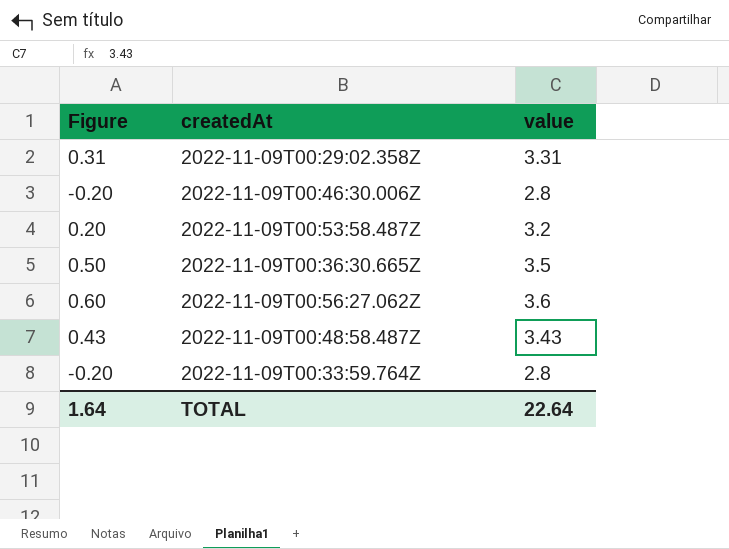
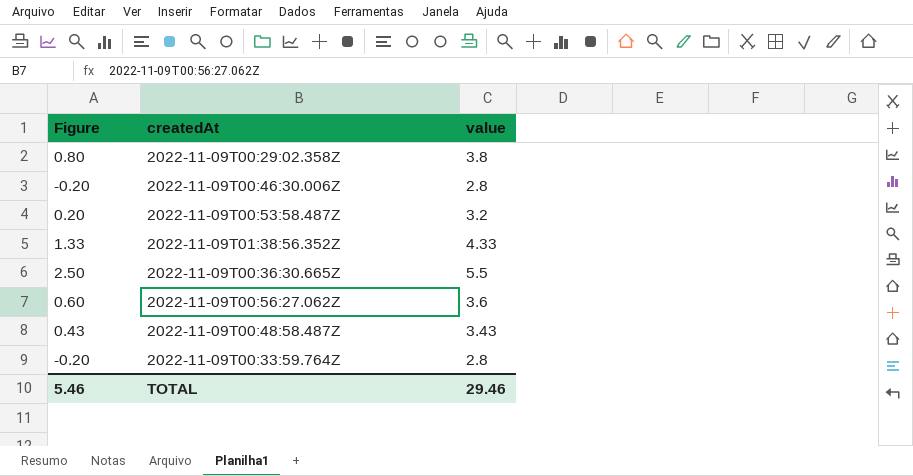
2022-11-09T00:29:02.358Z | Figure: 0.31 -> 0.80
2022-11-09T00:29:02.358Z | value: 3.31 -> 3.8
row 2022-11-09T01:38:56.352Z: none -> 1.33 | 4.33
2022-11-09T00:36:30.665Z | Figure: 0.50 -> 2.50
2022-11-09T00:36:30.665Z | value: 3.5 -> 5.5
TOTAL | Figure: 1.64 -> 5.46
TOTAL | value: 22.64 -> 29.46

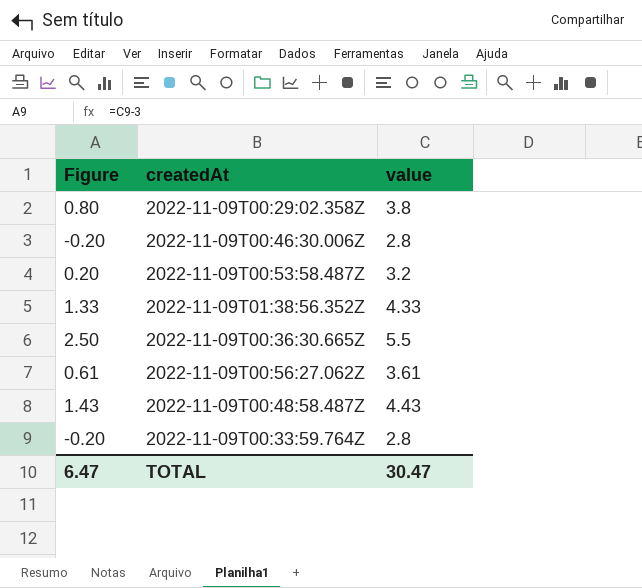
2022-11-09T00:56:27.062Z | Figure: 0.60 -> 0.61
2022-11-09T00:56:27.062Z | value: 3.6 -> 3.61
2022-11-09T00:48:58.487Z | Figure: 0.43 -> 1.43
2022-11-09T00:48:58.487Z | value: 3.43 -> 4.43
TOTAL | Figure: 5.46 -> 6.47
TOTAL | value: 29.46 -> 30.47

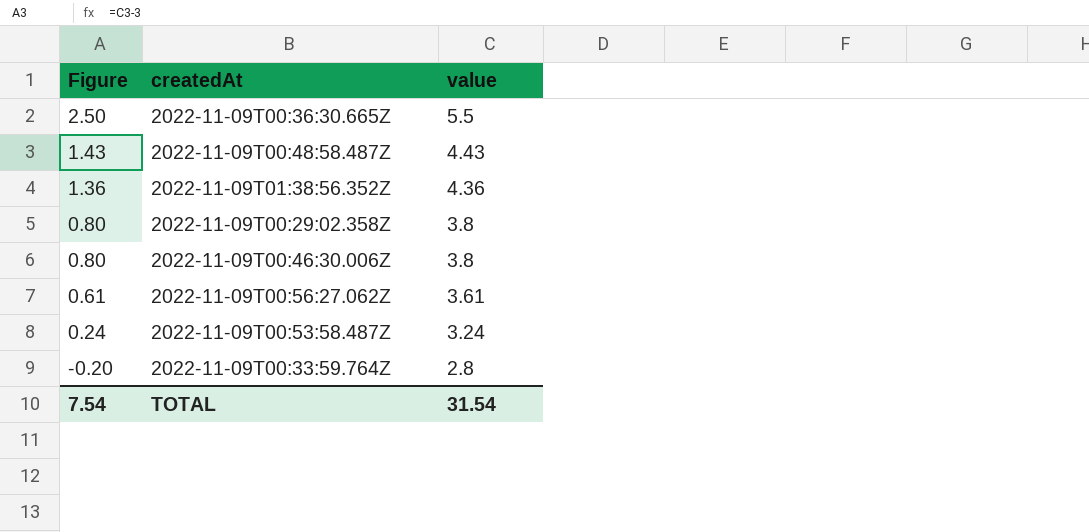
row order: none -> Figure descending
2022-11-09T01:38:56.352Z | Figure: 1.33 -> 1.36
2022-11-09T01:38:56.352Z | value: 4.33 -> 4.36
2022-11-09T00:46:30.006Z | Figure: -0.20 -> 0.80
2022-11-09T00:46:30.006Z | value: 2.8 -> 3.8
2022-11-09T00:53:58.487Z | Figure: 0.20 -> 0.24
2022-11-09T00:53:58.487Z | value: 3.2 -> 3.24
TOTAL | Figure: 6.47 -> 7.54
TOTAL | value: 30.47 -> 31.54

